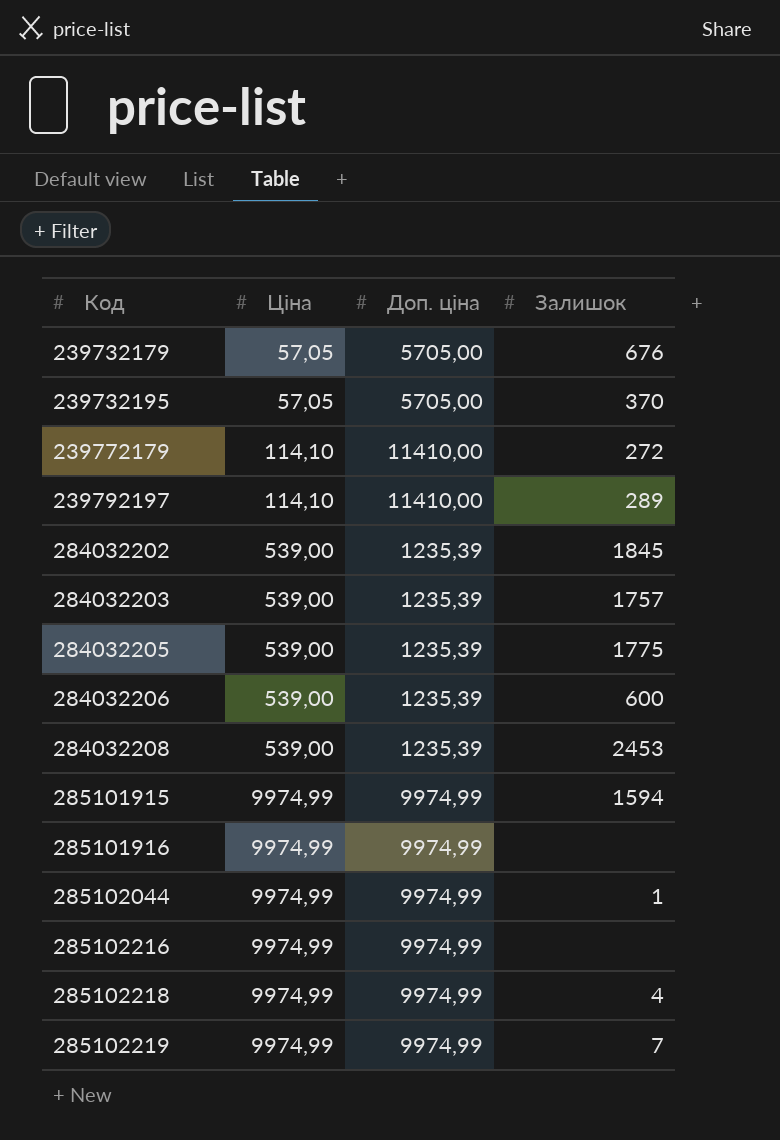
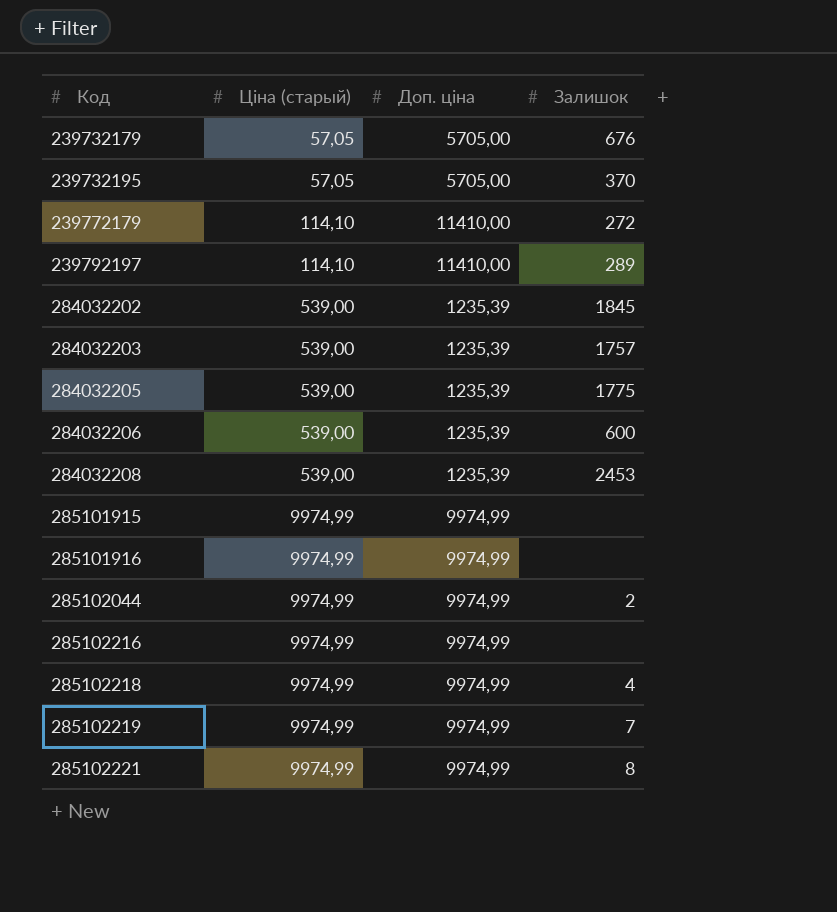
column name: Ціна -> Ціна (старый)
285101915 | Залишок: 1594 -> none
285102044 | Залишок: 1 -> 2
row 285102221: none -> 9974,99 | 9974,99 | 8

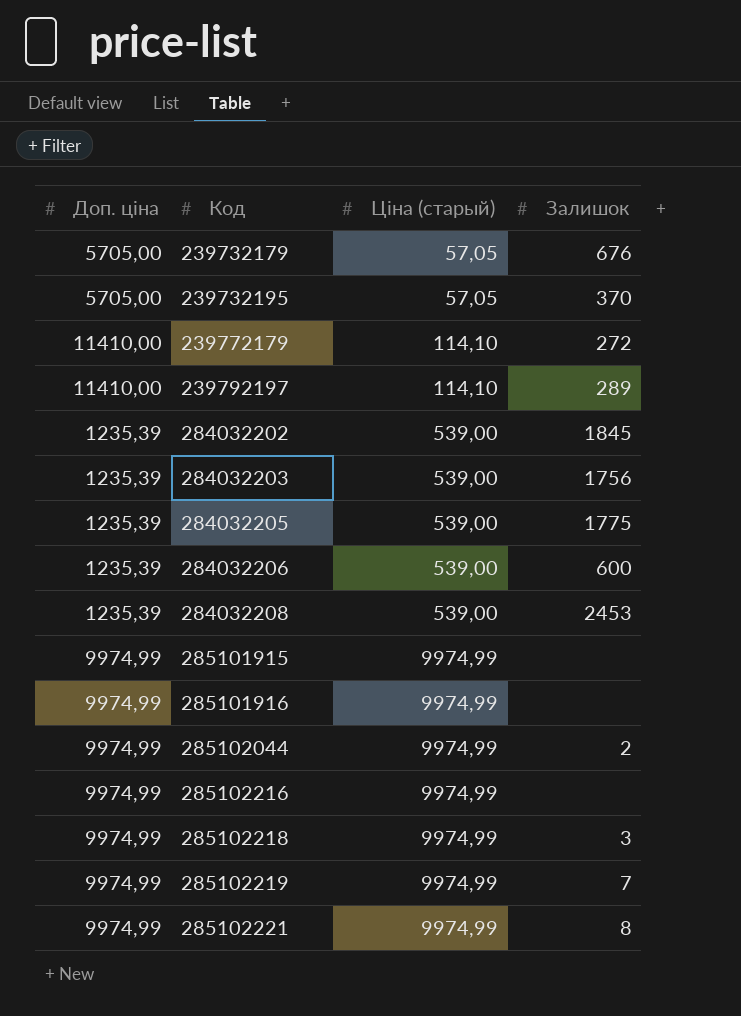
column Доп. ціна | position: 3 -> 1
284032203 | Залишок: 1757 -> 1756
285102218 | Залишок: 4 -> 3

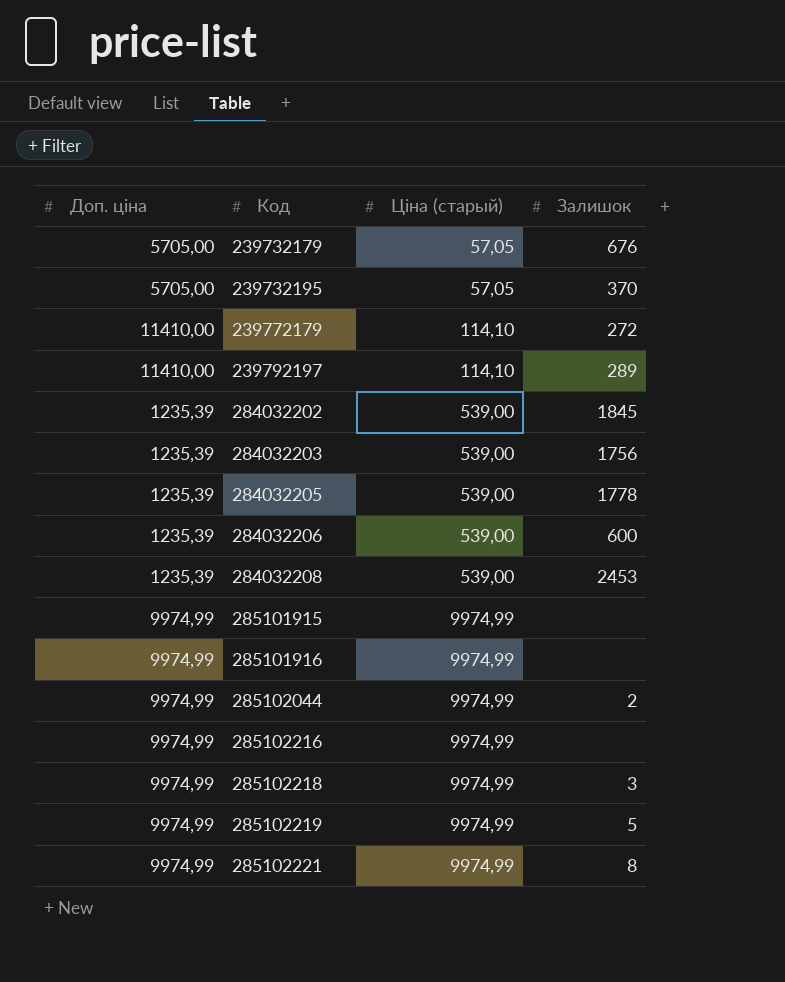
284032205 | Залишок: 1775 -> 1778
285102219 | Залишок: 7 -> 5

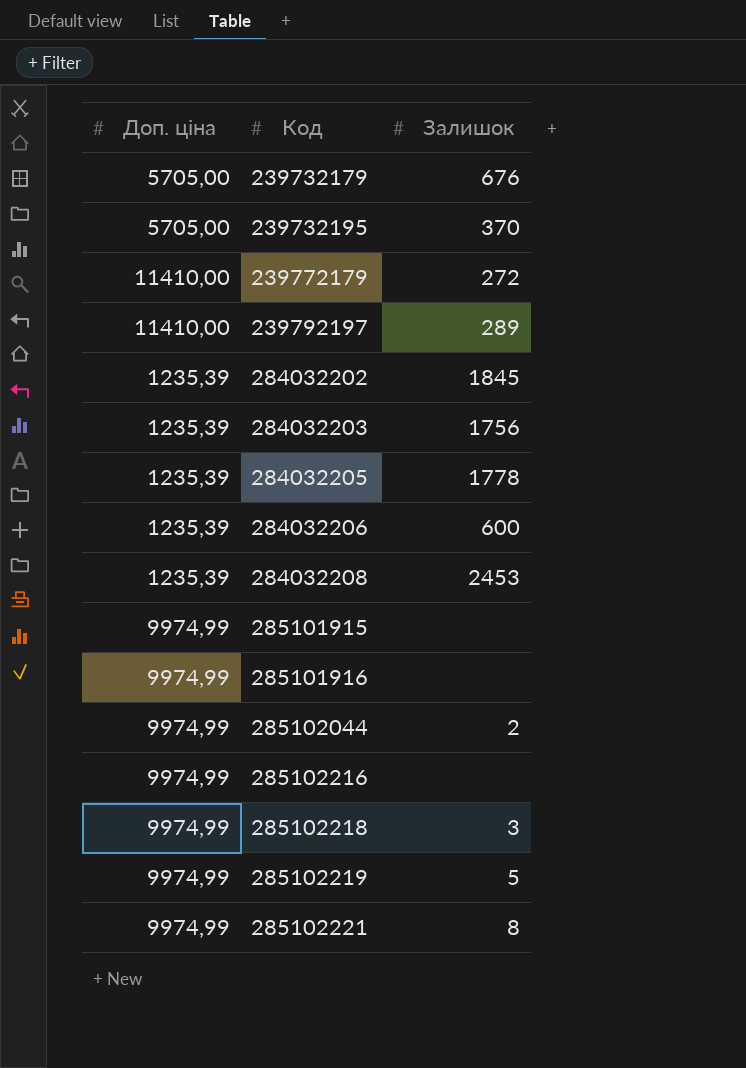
column Ціна (старый) | position: 3 -> none

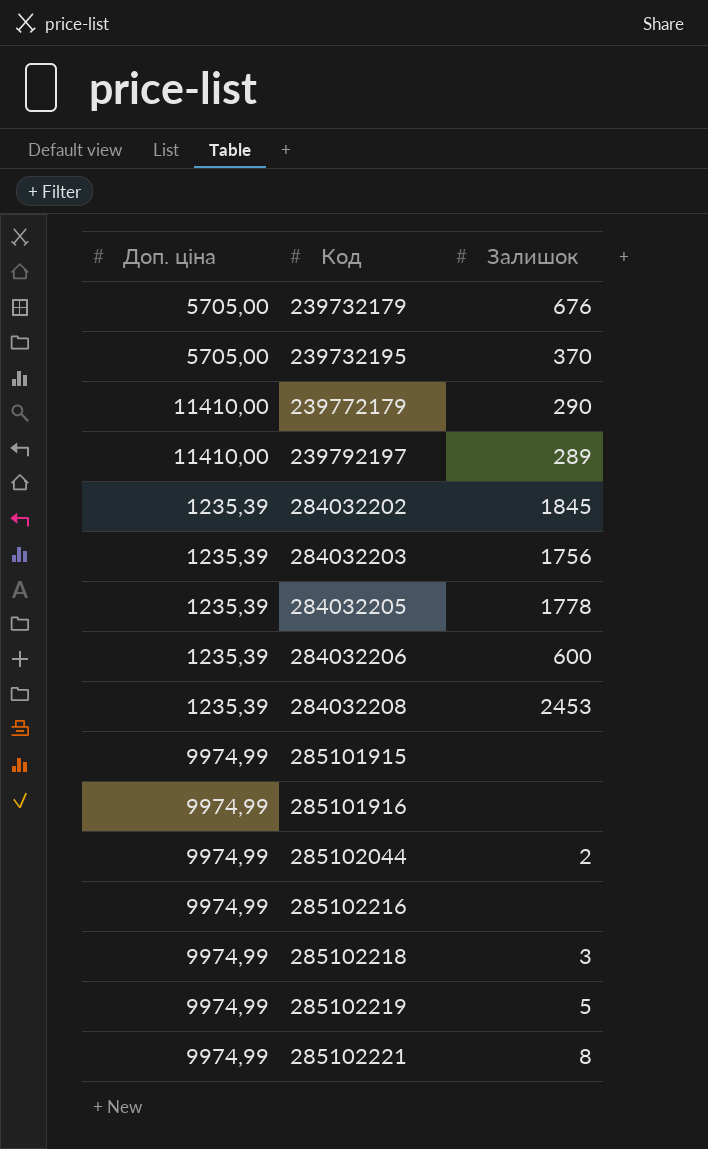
239772179 | Залишок: 272 -> 290

